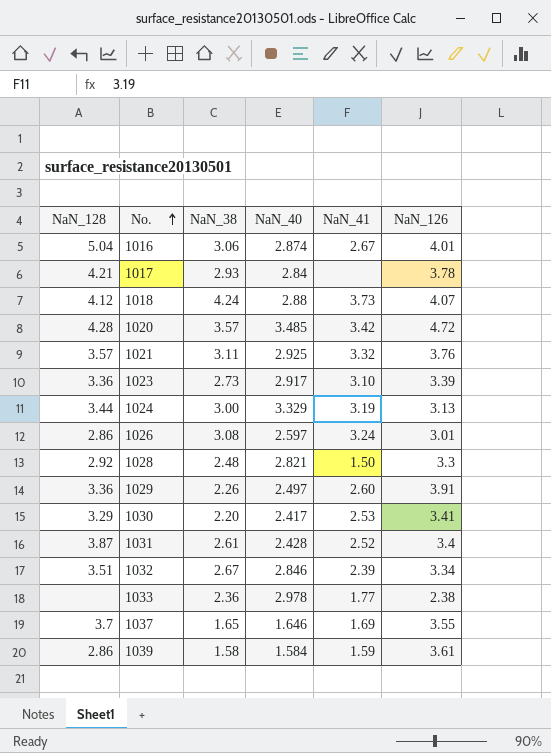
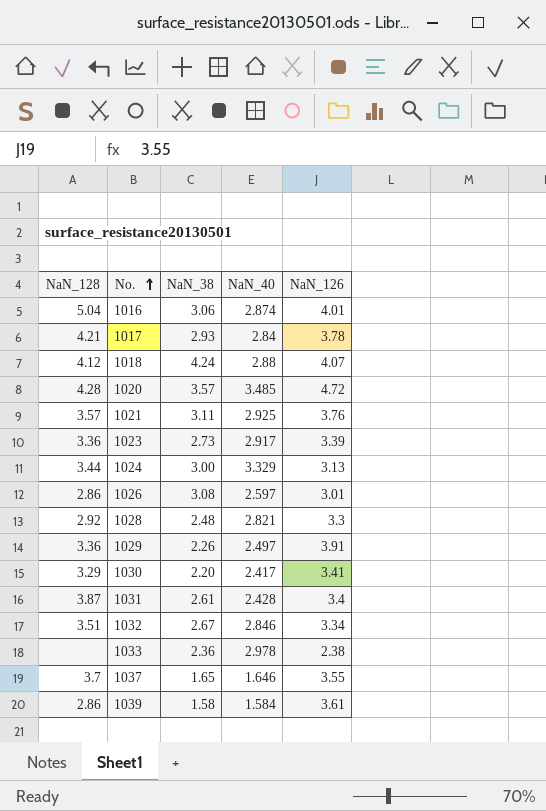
column NaN_41 | position: 5 -> none

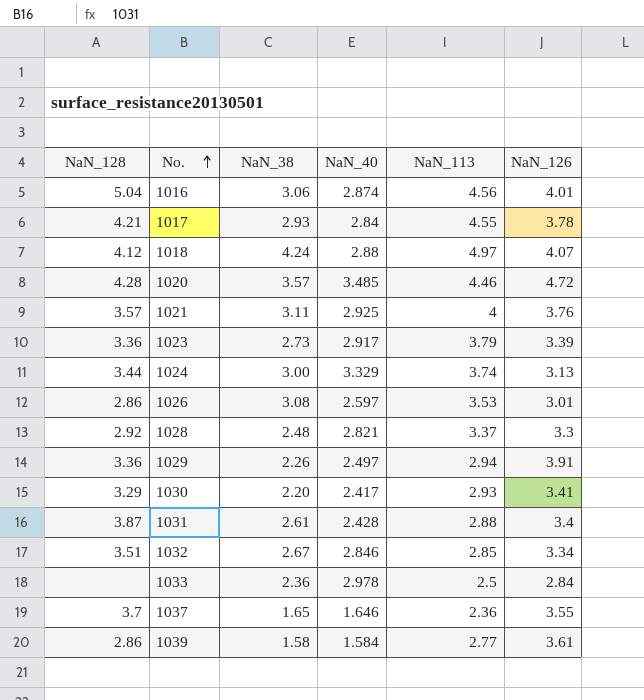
column NaN_113 | position: none -> 5
1033 | NaN_126: 2.38 -> 2.84

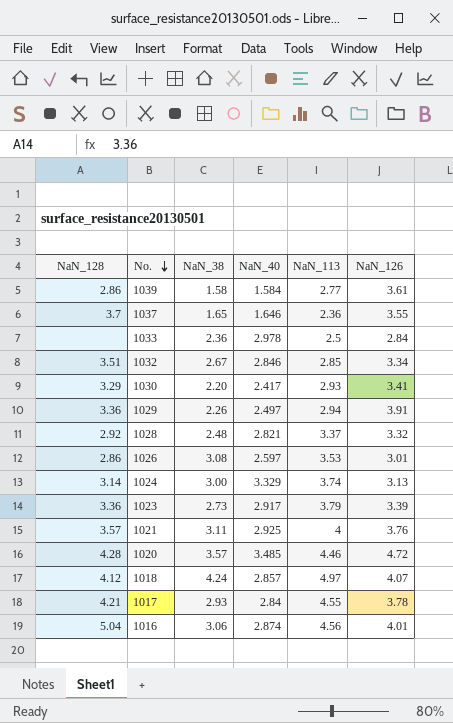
row order: No. ascending -> No. descending
row 1031: 3.87 | 2.61 | 2.428 | 2.88 | 3.4 -> none
1028 | NaN_126: 3.3 -> 3.32
1024 | NaN_128: 3.44 -> 3.14
1018 | NaN_40: 2.88 -> 2.857

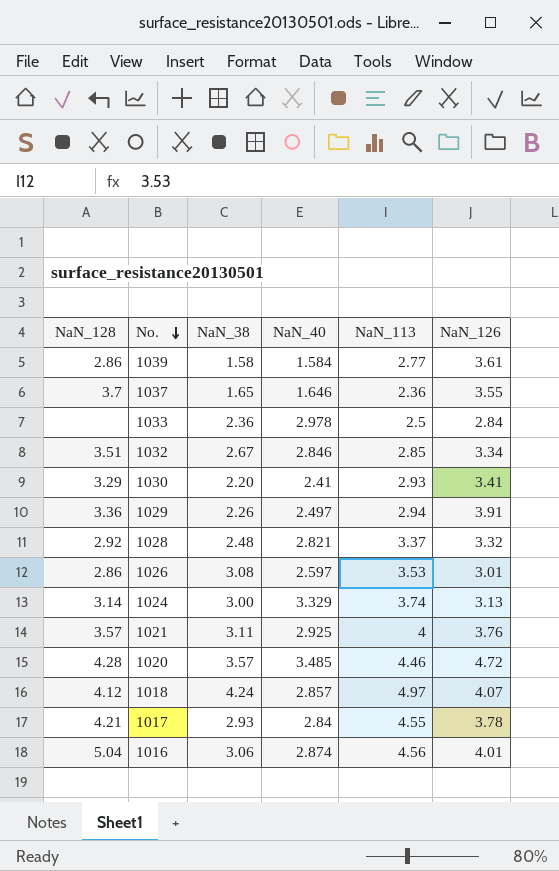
row 1023: 3.36 | 2.73 | 2.917 | 3.79 | 3.39 -> none
1030 | NaN_40: 2.417 -> 2.41

